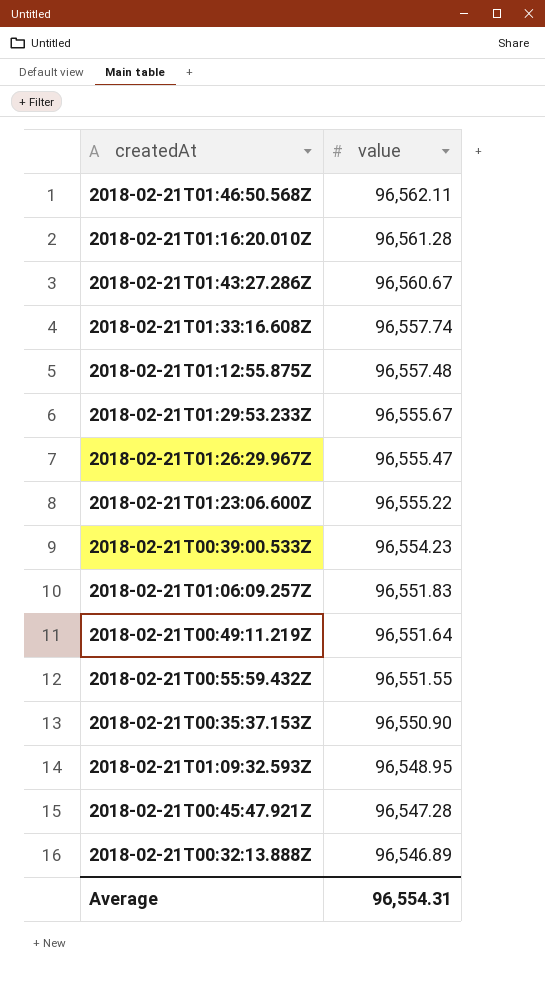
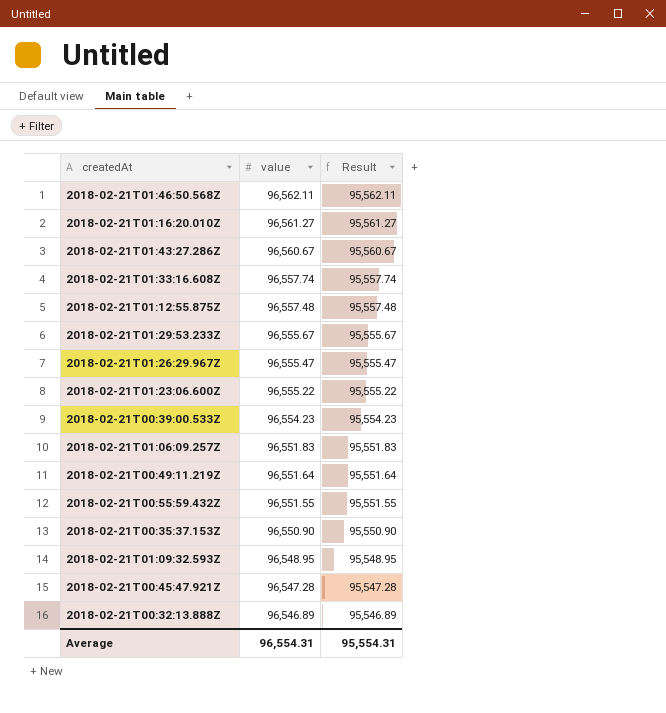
column Result | formula: none -> [value] - 1000
2018-02-21T01:16:20.010Z | value: 96,561.28 -> 96,561.27

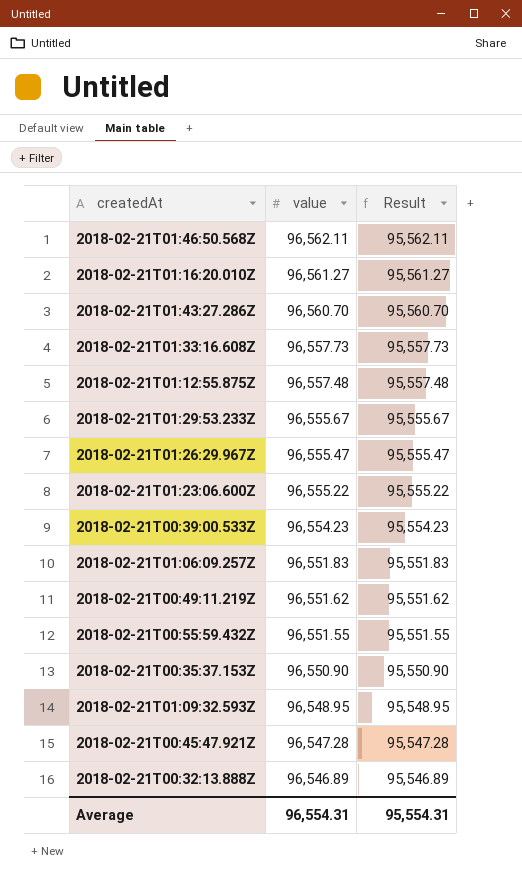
2018-02-21T01:43:27.286Z | value: 96,560.67 -> 96,560.70
2018-02-21T01:43:27.286Z | Result: 95,560.67 -> 95,560.70
2018-02-21T01:33:16.608Z | value: 96,557.74 -> 96,557.73
2018-02-21T01:33:16.608Z | Result: 95,557.74 -> 95,557.73
2018-02-21T00:49:11.219Z | value: 96,551.64 -> 96,551.62
2018-02-21T00:49:11.219Z | Result: 95,551.64 -> 95,551.62

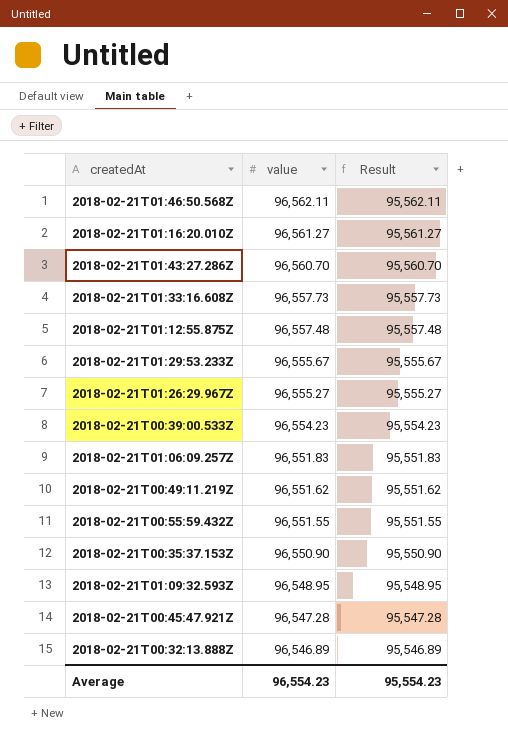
row 2018-02-21T01:23:06.600Z: 96,555.22 | 95,555.22 -> none
2018-02-21T01:26:29.967Z | value: 96,555.47 -> 96,555.27
2018-02-21T01:26:29.967Z | Result: 95,555.47 -> 95,555.27
Average | value: 96,554.31 -> 96,554.23
Average | Result: 95,554.31 -> 95,554.23

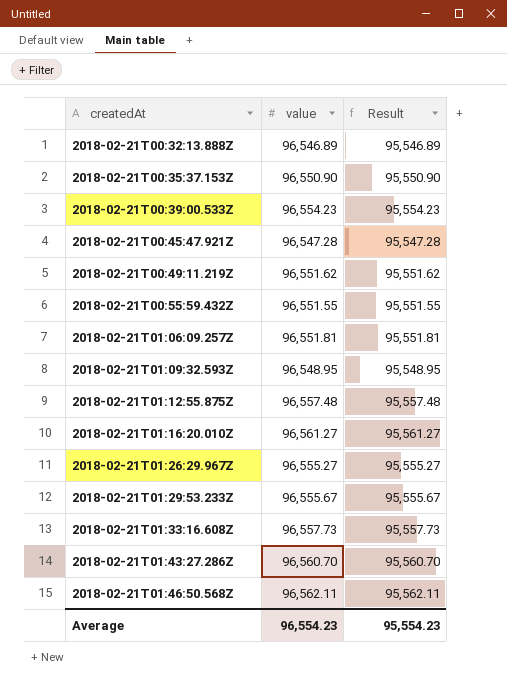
row order: value descending -> createdAt ascending
2018-02-21T01:06:09.257Z | value: 96,551.83 -> 96,551.81
2018-02-21T01:06:09.257Z | Result: 95,551.83 -> 95,551.81

